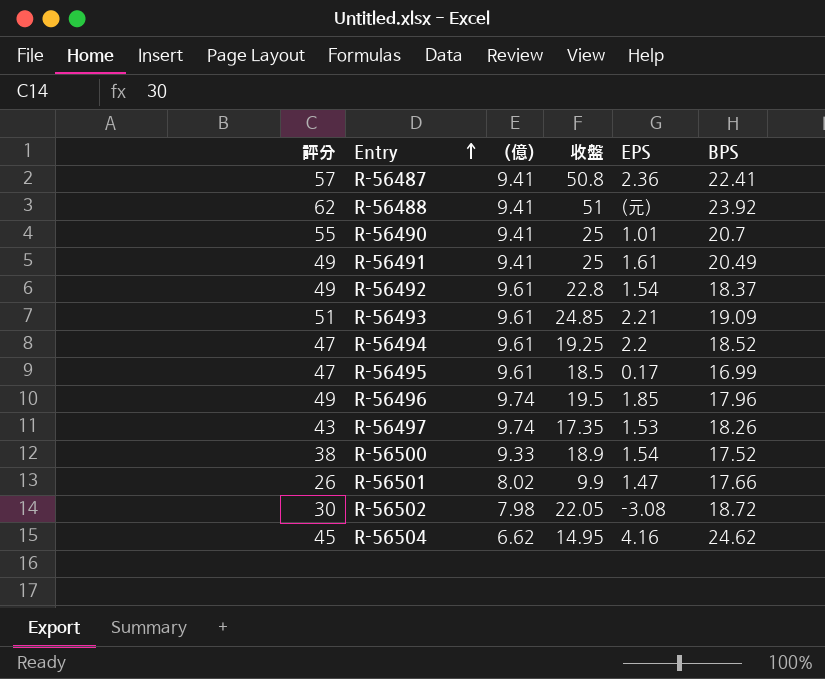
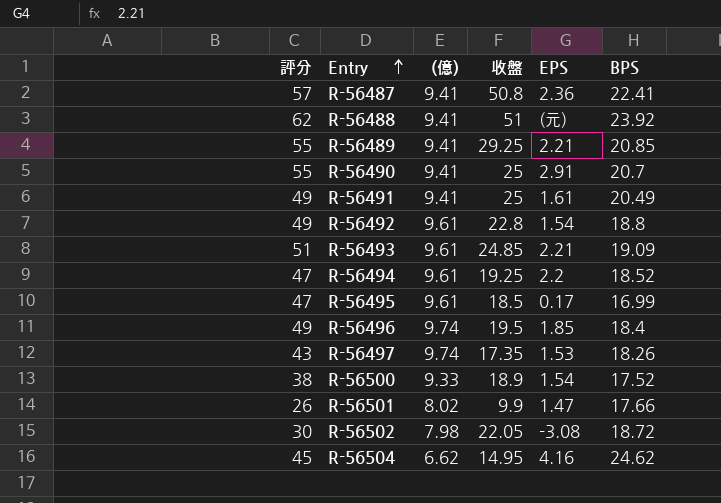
row R-56489: none -> 55 | 9.41 | 29.25 | 2.21 | 20.85
R-56490 | EPS: 1.01 -> 2.91
R-56492 | BPS: 18.37 -> 18.8
R-56496 | BPS: 17.96 -> 18.4

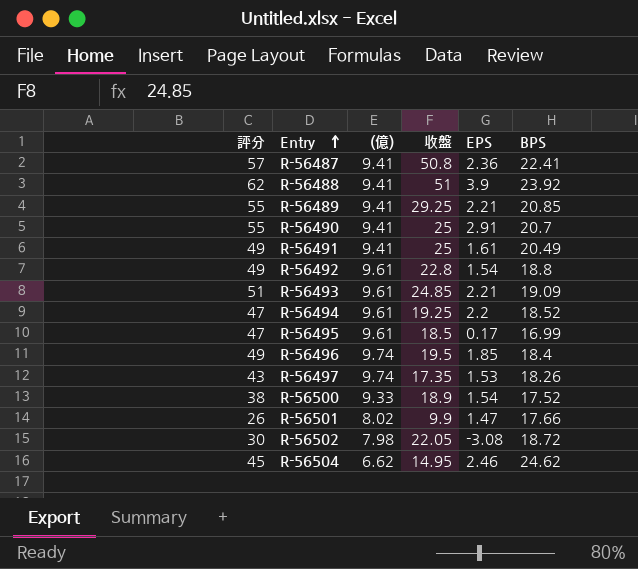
R-56488 | EPS: (元) -> 3.9
R-56504 | EPS: 4.16 -> 2.46

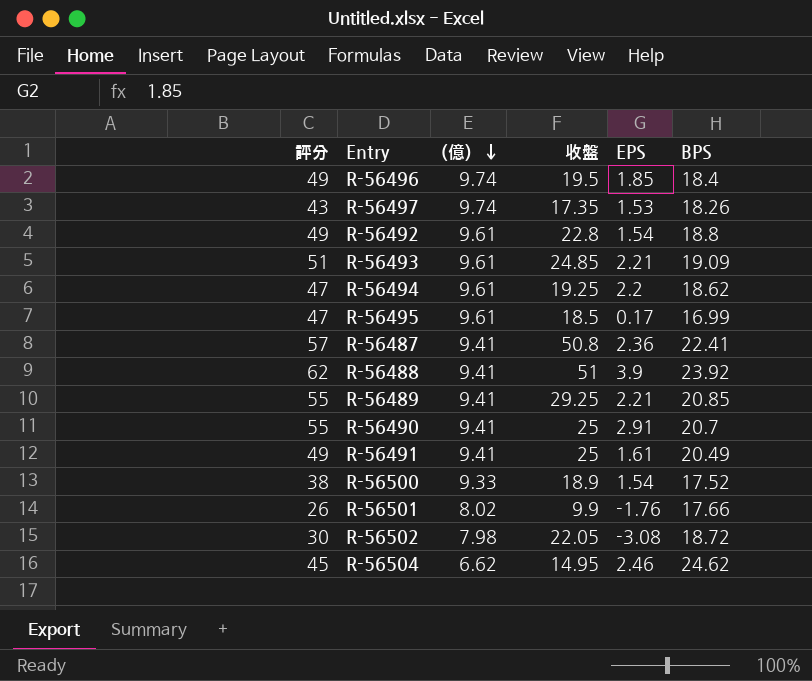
row order: Entry ascending -> (億) descending
R-56494 | BPS: 18.52 -> 18.62
R-56501 | EPS: 1.47 -> -1.76

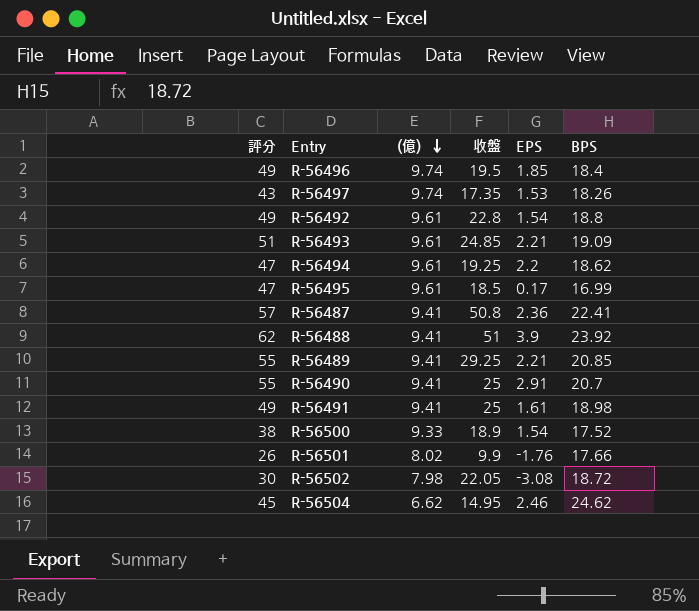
R-56491 | BPS: 20.49 -> 18.98

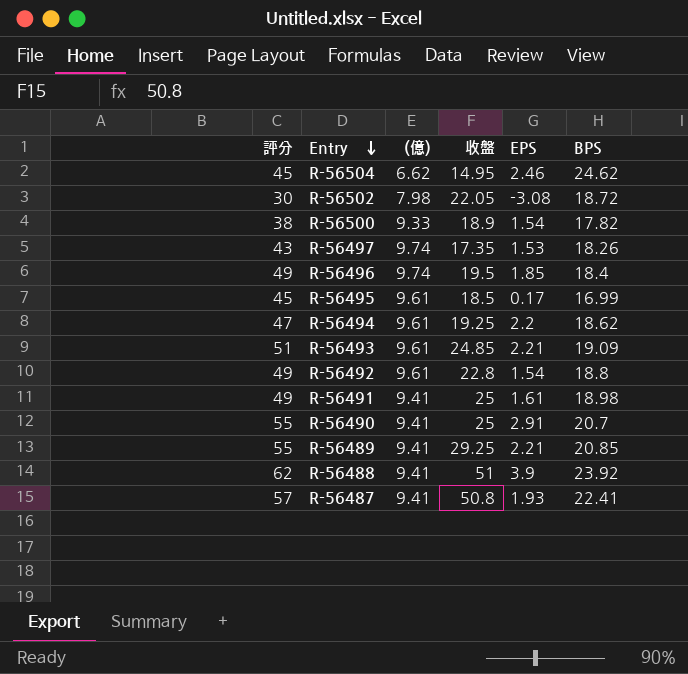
row order: (億) descending -> Entry descending
row R-56501: 26 | 8.02 | 9.9 | -1.76 | 17.66 -> none
R-56500 | BPS: 17.52 -> 17.82
R-56495 | 評分: 47 -> 45
R-56487 | EPS: 2.36 -> 1.93

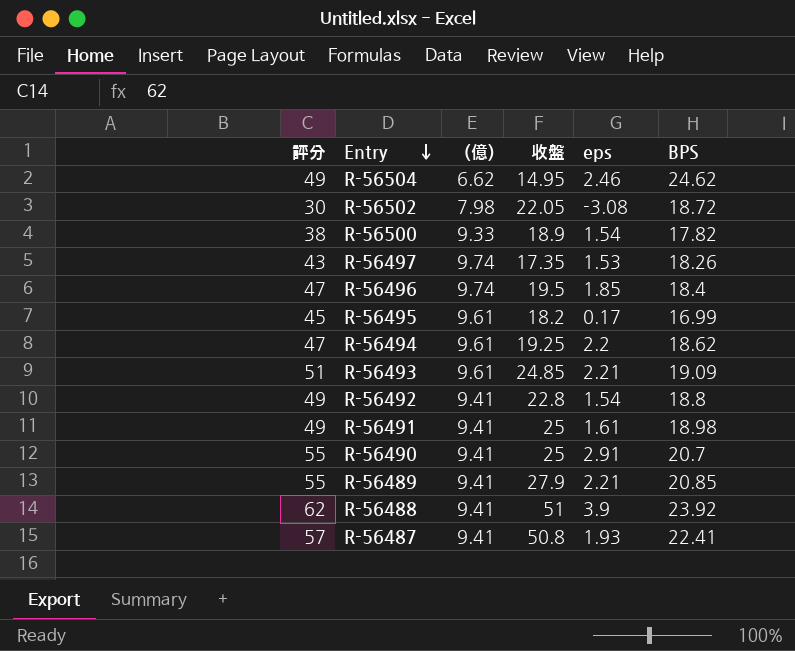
column name: EPS -> eps
R-56504 | 評分: 45 -> 49
R-56496 | 評分: 49 -> 47
R-56495 | 收盤: 18.5 -> 18.2
R-56492 | (億): 9.61 -> 9.41
R-56489 | 收盤: 29.25 -> 27.9

